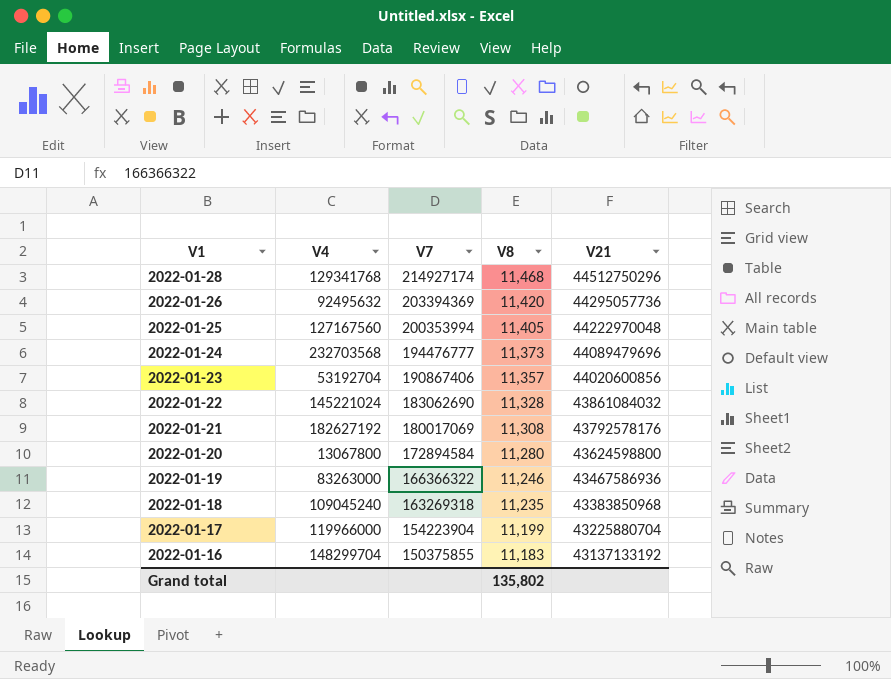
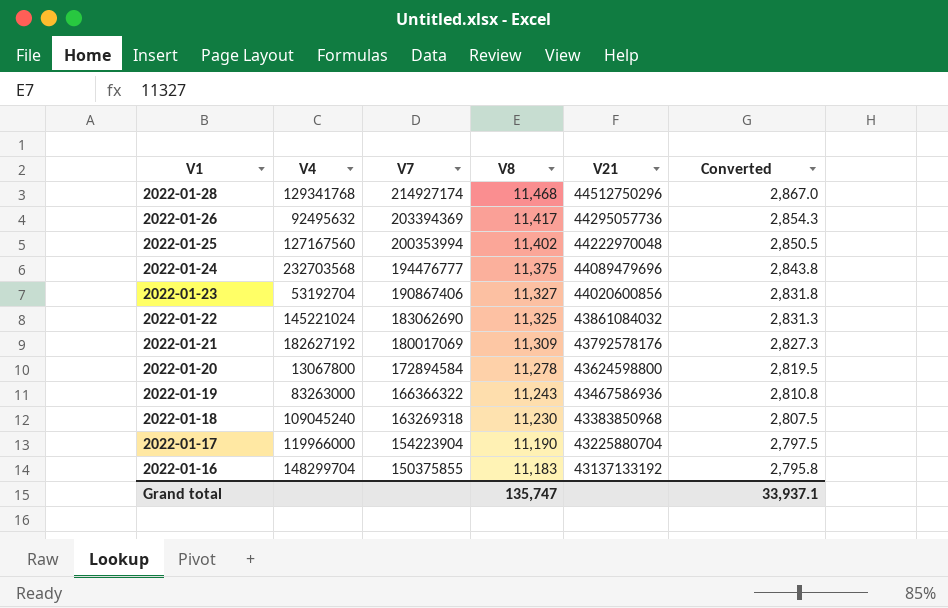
column Converted | formula: none -> [V8] * 0.25
2022-01-26 | V8: 11,420 -> 11,417
2022-01-25 | V8: 11,405 -> 11,402
2022-01-24 | V8: 11,373 -> 11,375
2022-01-23 | V8: 11,357 -> 11,327
2022-01-22 | V8: 11,328 -> 11,325
2022-01-21 | V8: 11,308 -> 11,309
2022-01-20 | V8: 11,280 -> 11,278
2022-01-19 | V8: 11,246 -> 11,243
2022-01-18 | V8: 11,235 -> 11,230
2022-01-17 | V8: 11,199 -> 11,190
Grand total | V8: 135,802 -> 135,747

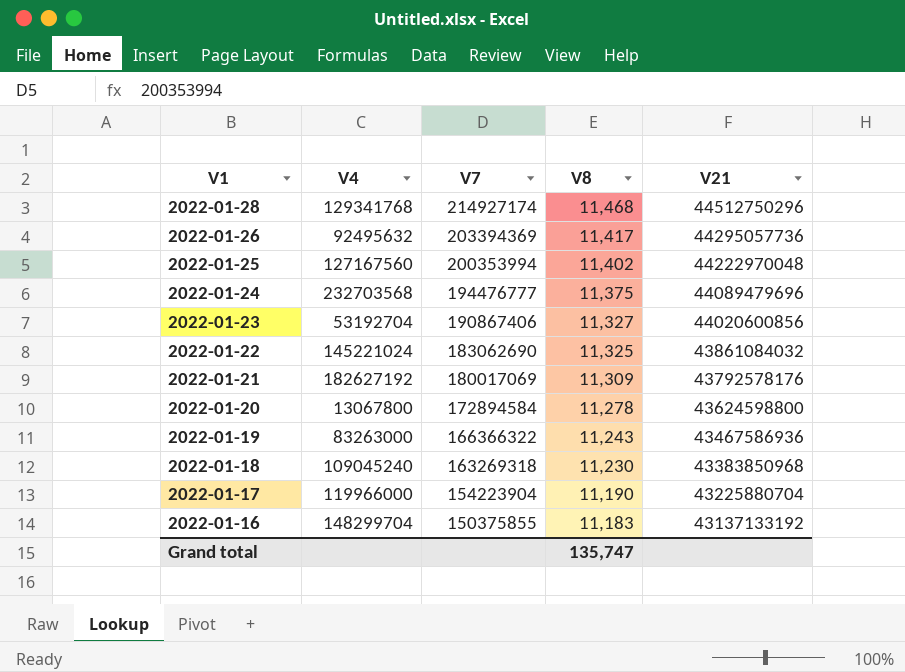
column Converted | formula: [V8] * 0.25 -> none

